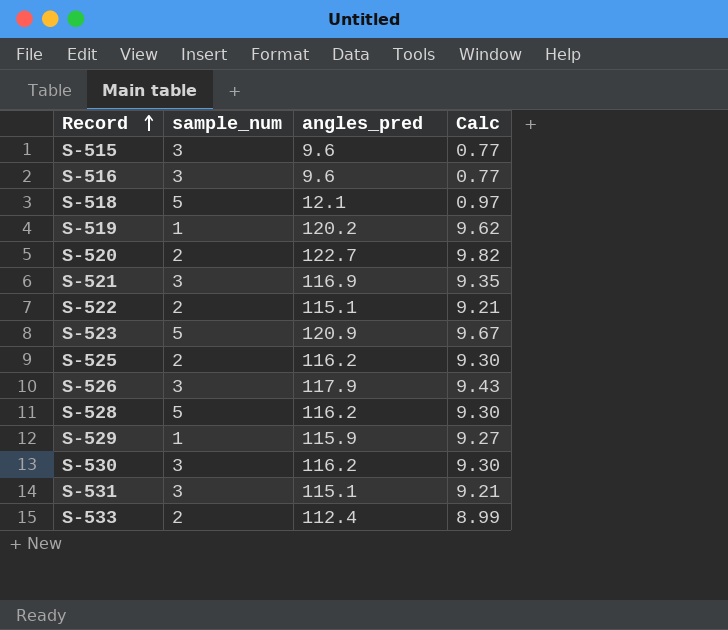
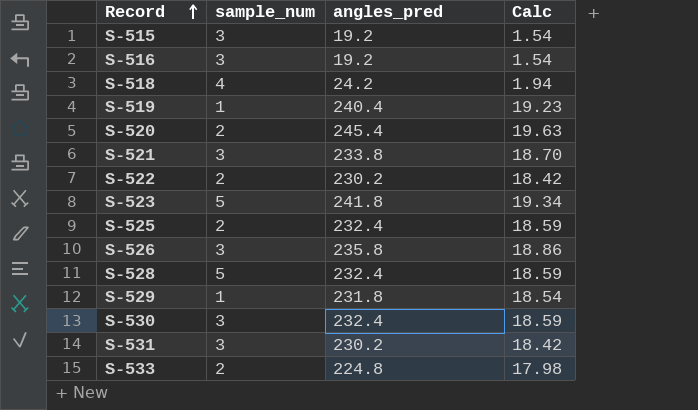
S-515 | angles_pred: 9.6 -> 19.2
S-515 | Calc: 0.77 -> 1.54
S-516 | angles_pred: 9.6 -> 19.2
S-516 | Calc: 0.77 -> 1.54
S-518 | sample_num: 5 -> 4
S-518 | angles_pred: 12.1 -> 24.2
S-518 | Calc: 0.97 -> 1.94
S-519 | angles_pred: 120.2 -> 240.4
S-519 | Calc: 9.62 -> 19.23
S-520 | angles_pred: 122.7 -> 245.4
S-520 | Calc: 9.82 -> 19.63
S-521 | angles_pred: 116.9 -> 233.8
S-521 | Calc: 9.35 -> 18.70
S-522 | angles_pred: 115.1 -> 230.2
S-522 | Calc: 9.21 -> 18.42
S-523 | angles_pred: 120.9 -> 241.8
S-523 | Calc: 9.67 -> 19.34
S-525 | angles_pred: 116.2 -> 232.4
S-525 | Calc: 9.30 -> 18.59
S-526 | angles_pred: 117.9 -> 235.8
S-526 | Calc: 9.43 -> 18.86
S-528 | angles_pred: 116.2 -> 232.4
S-528 | Calc: 9.30 -> 18.59
S-529 | angles_pred: 115.9 -> 231.8
S-529 | Calc: 9.27 -> 18.54
S-530 | angles_pred: 116.2 -> 232.4
S-530 | Calc: 9.30 -> 18.59
S-531 | angles_pred: 115.1 -> 230.2
S-531 | Calc: 9.21 -> 18.42
S-533 | angles_pred: 112.4 -> 224.8
S-533 | Calc: 8.99 -> 17.98

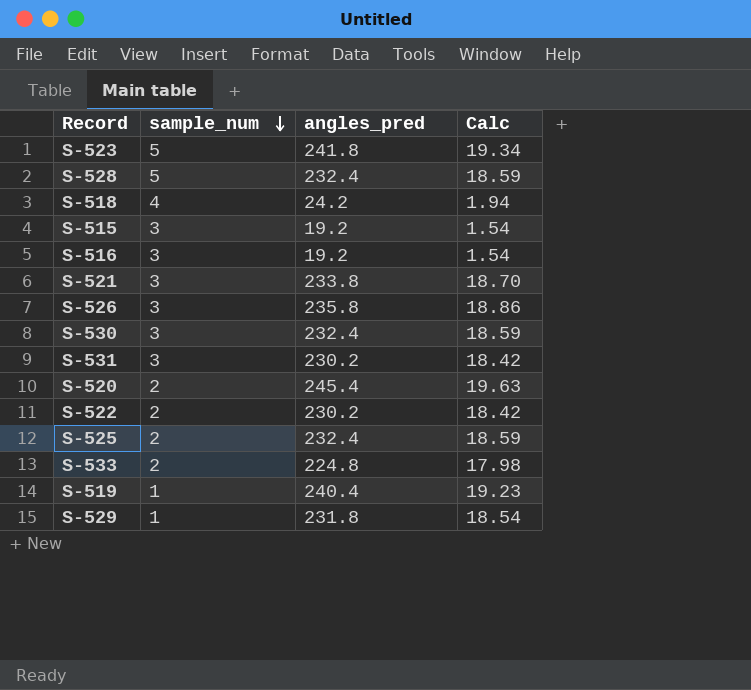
row order: Record ascending -> sample_num descending

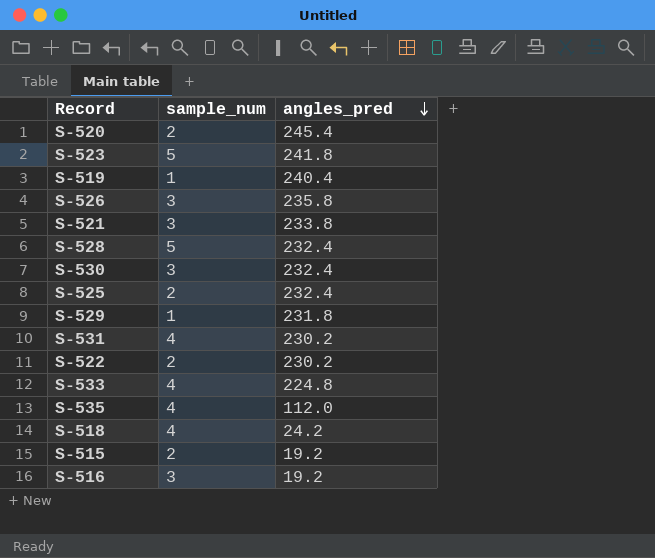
row order: sample_num descending -> angles_pred descending
column Calc | formula: [angles_pred] * 0.08 -> none
S-531 | sample_num: 3 -> 4
S-533 | sample_num: 2 -> 4
row S-535: none -> 4 | 112.0
S-515 | sample_num: 3 -> 2

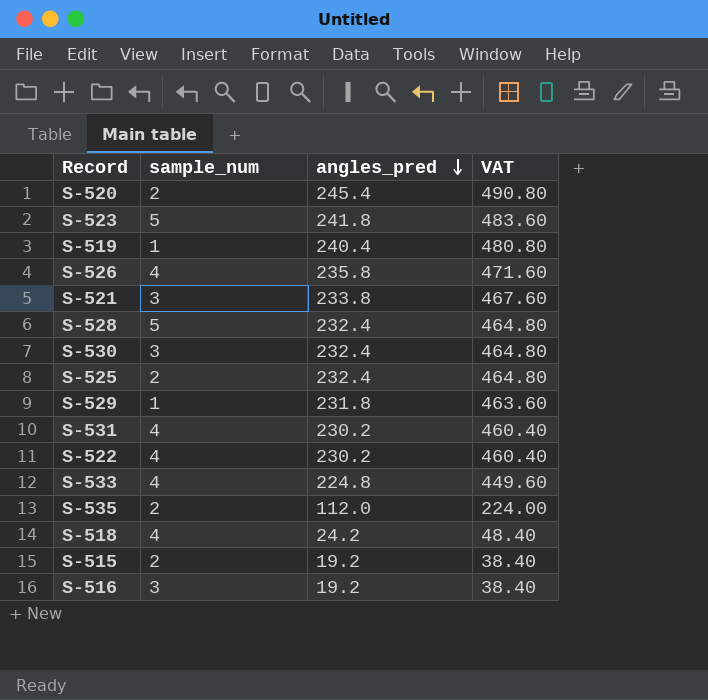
column VAT | formula: none -> [angles_pred] * 2
S-526 | sample_num: 3 -> 4
S-522 | sample_num: 2 -> 4
S-535 | sample_num: 4 -> 2

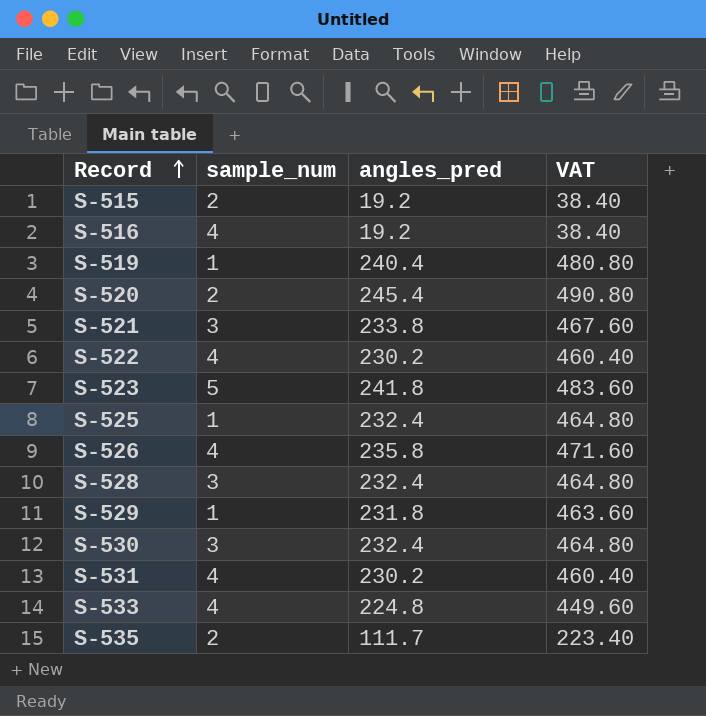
row order: angles_pred descending -> Record ascending
row S-518: 4 | 24.2 | 48.40 -> none
S-516 | sample_num: 3 -> 4
S-525 | sample_num: 2 -> 1
S-528 | sample_num: 5 -> 3
S-535 | angles_pred: 112.0 -> 111.7
S-535 | VAT: 224.00 -> 223.40

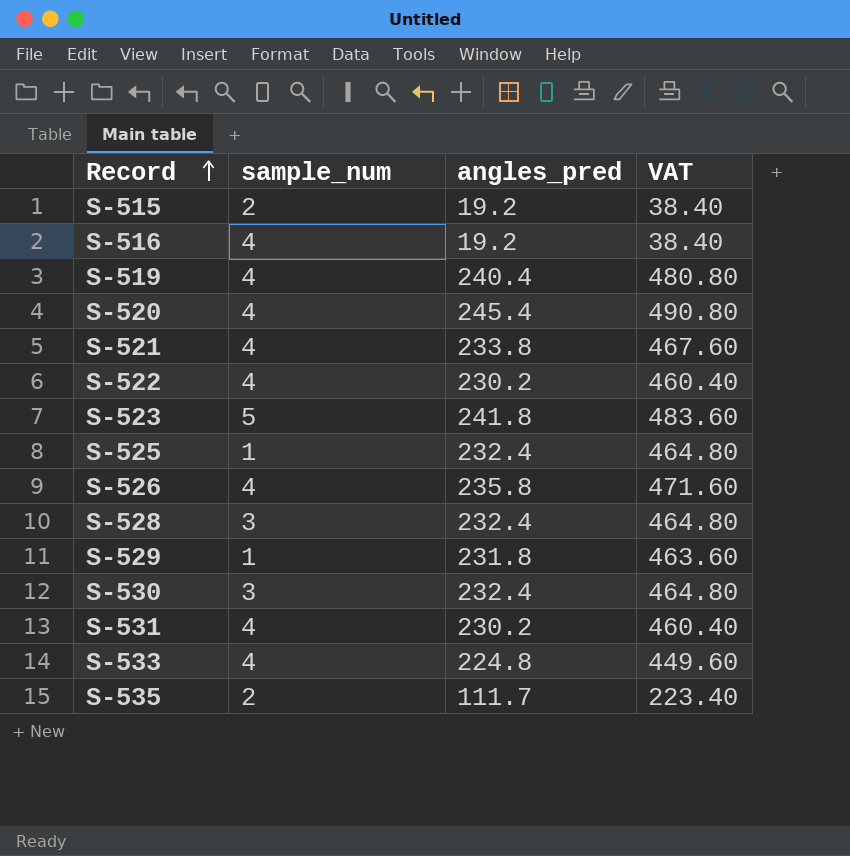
S-519 | sample_num: 1 -> 4
S-520 | sample_num: 2 -> 4
S-521 | sample_num: 3 -> 4

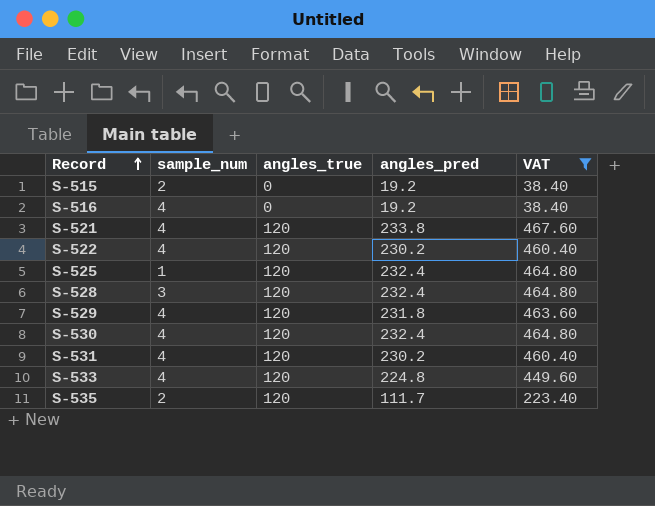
filter: none -> VAT <= 467.60
column angles_true | position: none -> 3
S-529 | sample_num: 1 -> 4
S-530 | sample_num: 3 -> 4

